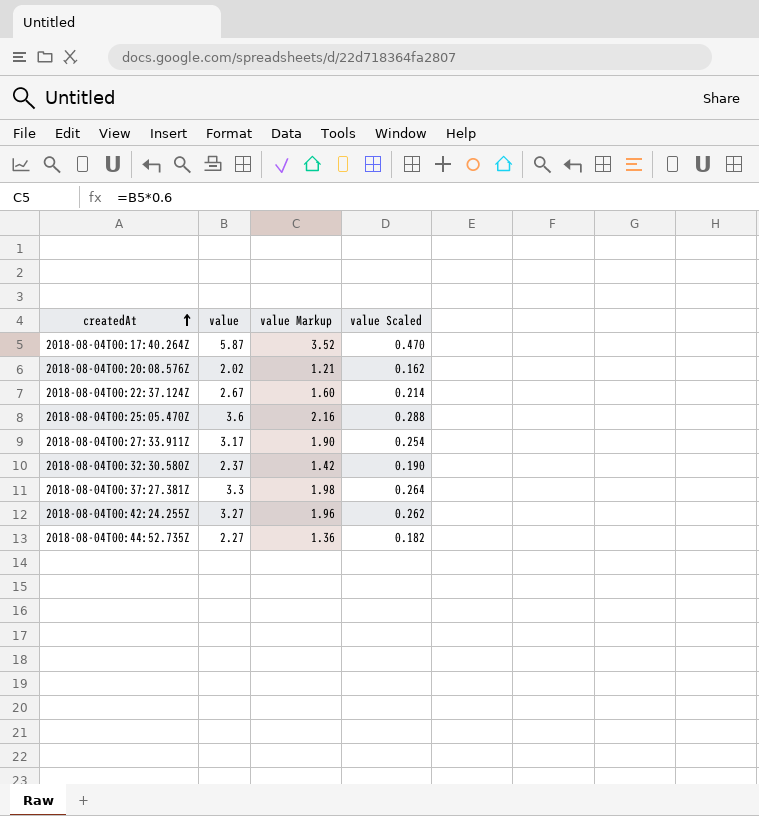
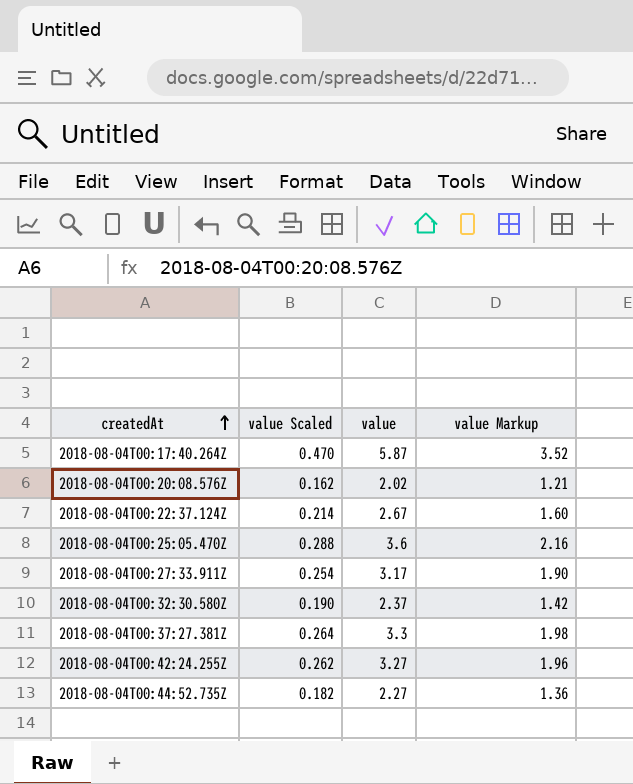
column value Scaled | position: 4 -> 2

